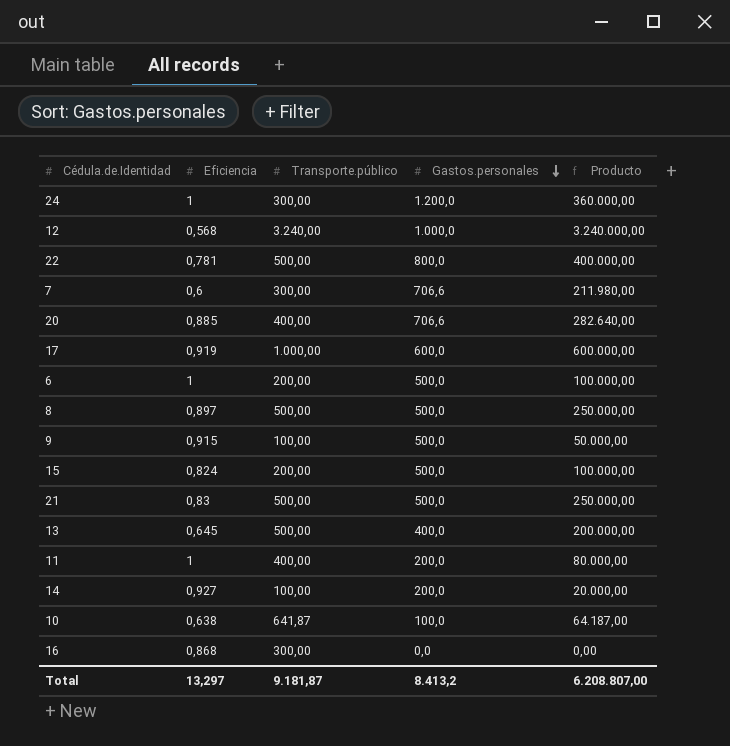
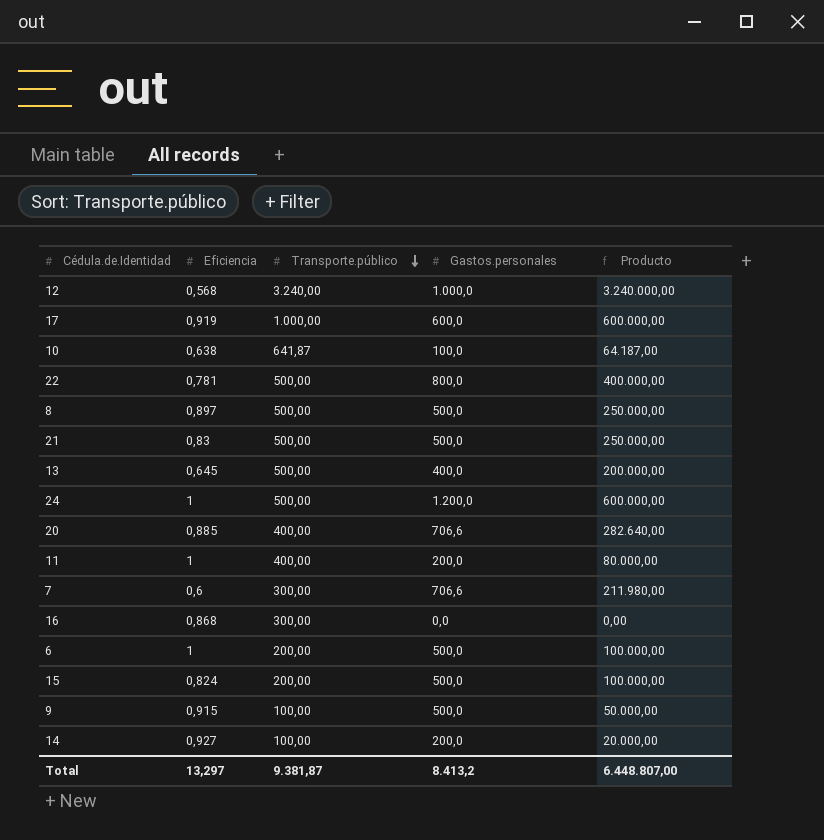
row order: Gastos.personales descending -> Transporte.público descending
24 | Transporte.público: 300,00 -> 500,00
24 | Producto: 360.000,00 -> 600.000,00
Total | Transporte.público: 9.181,87 -> 9.381,87
Total | Producto: 6.208.807,00 -> 6.448.807,00

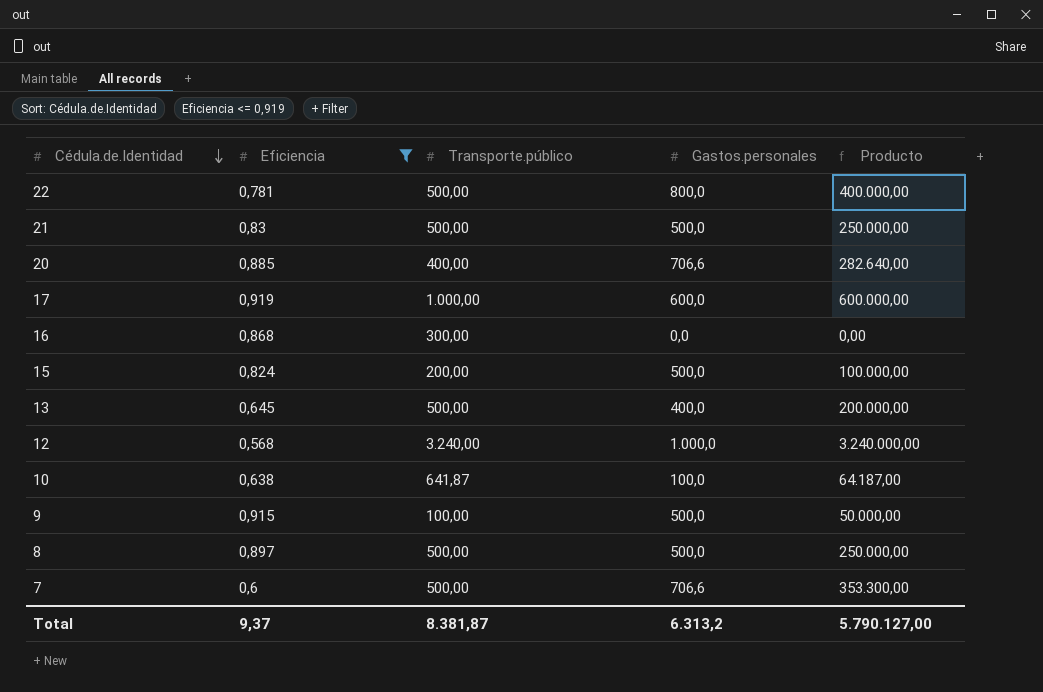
filter: none -> Eficiencia <= 0,919
row order: Transporte.público descending -> Cédula.de.Identidad descending
7 | Transporte.público: 300,00 -> 500,00
7 | Producto: 211.980,00 -> 353.300,00
Total | Eficiencia: 13,297 -> 9,37
Total | Transporte.público: 9.381,87 -> 8.381,87
Total | Gastos.personales: 8.413,2 -> 6.313,2
Total | Producto: 6.448.807,00 -> 5.790.127,00

